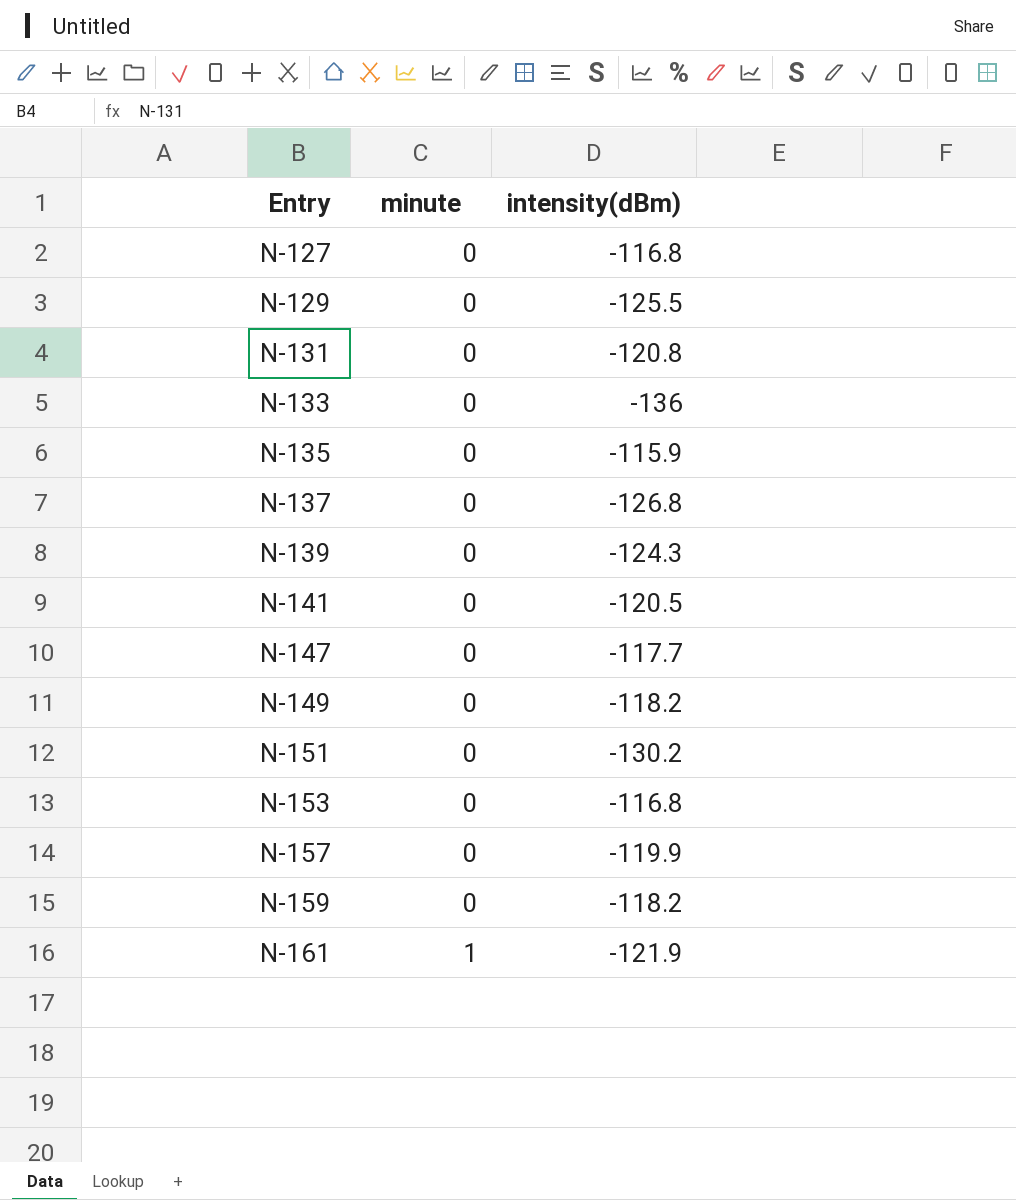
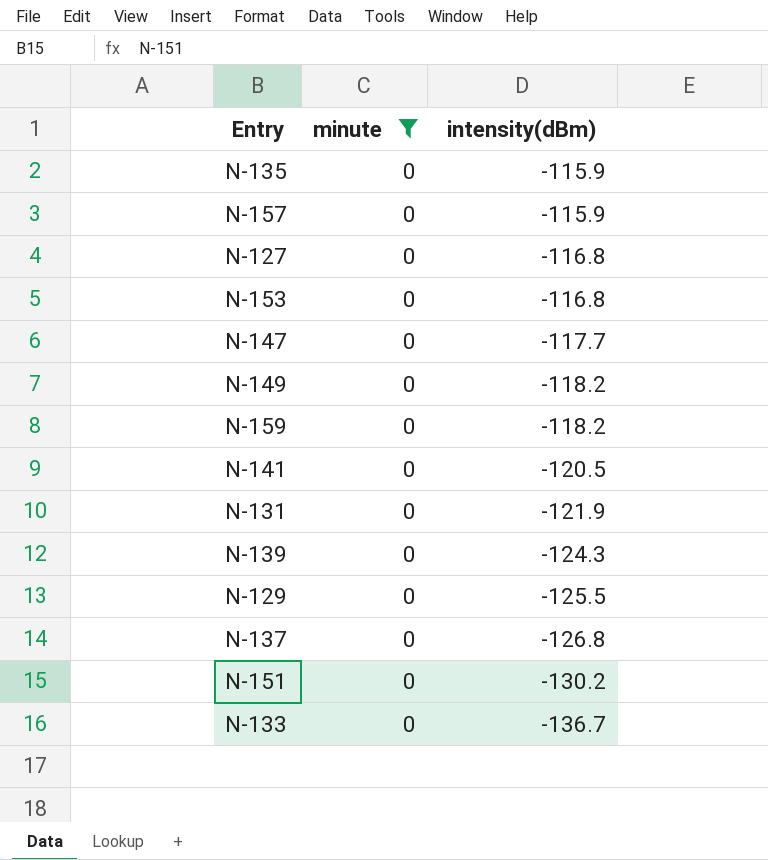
filter: none -> minute = 0
row order: Entry ascending -> intensity(dBm) descending
N-157 | intensity(dBm): -119.9 -> -115.9
N-131 | intensity(dBm): -120.8 -> -121.9
N-133 | intensity(dBm): -136 -> -136.7

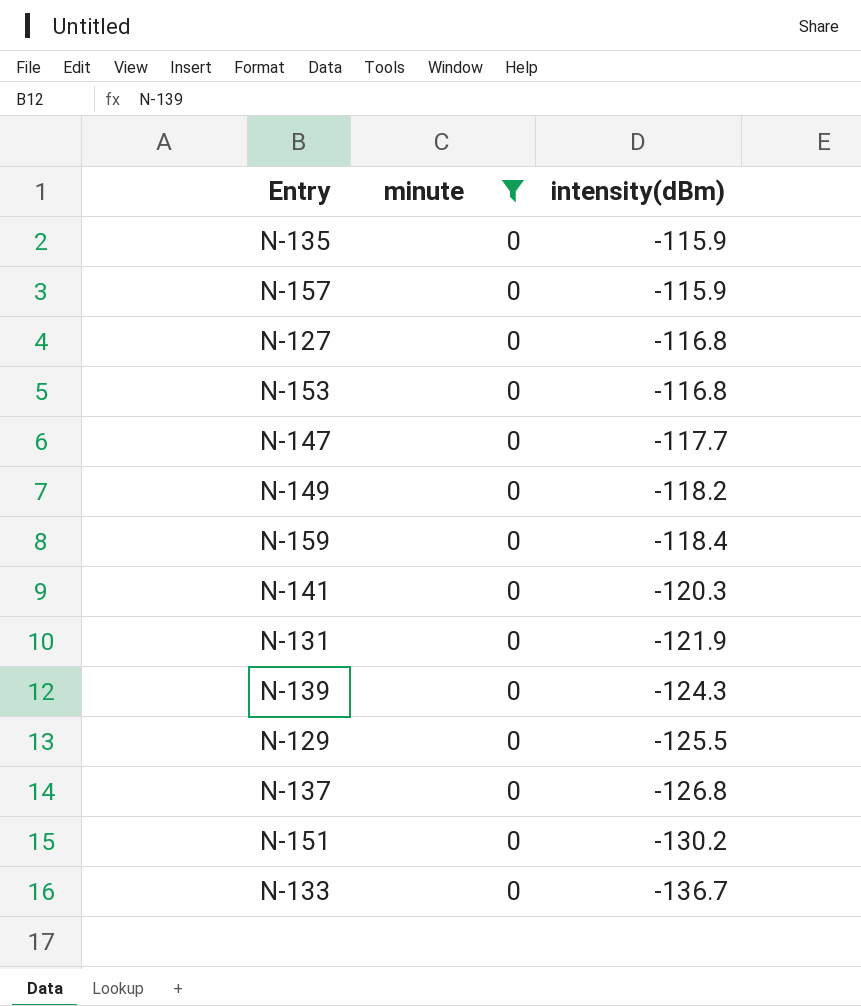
N-159 | intensity(dBm): -118.2 -> -118.4
N-141 | intensity(dBm): -120.5 -> -120.3

